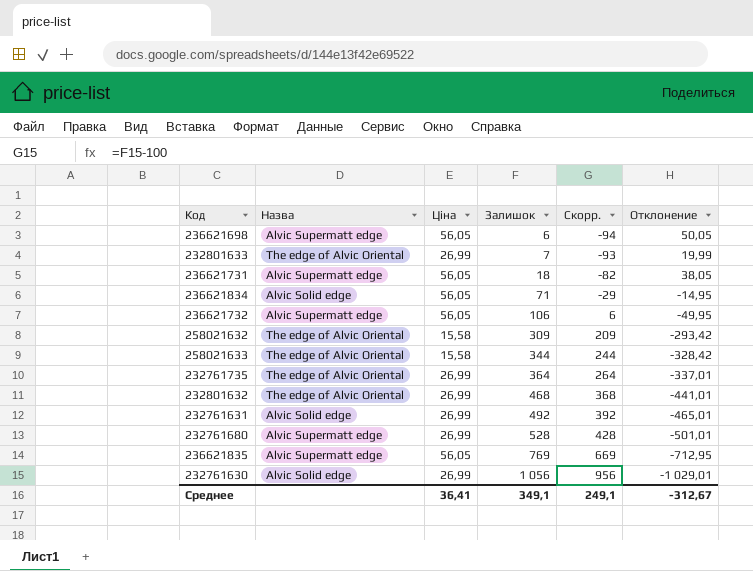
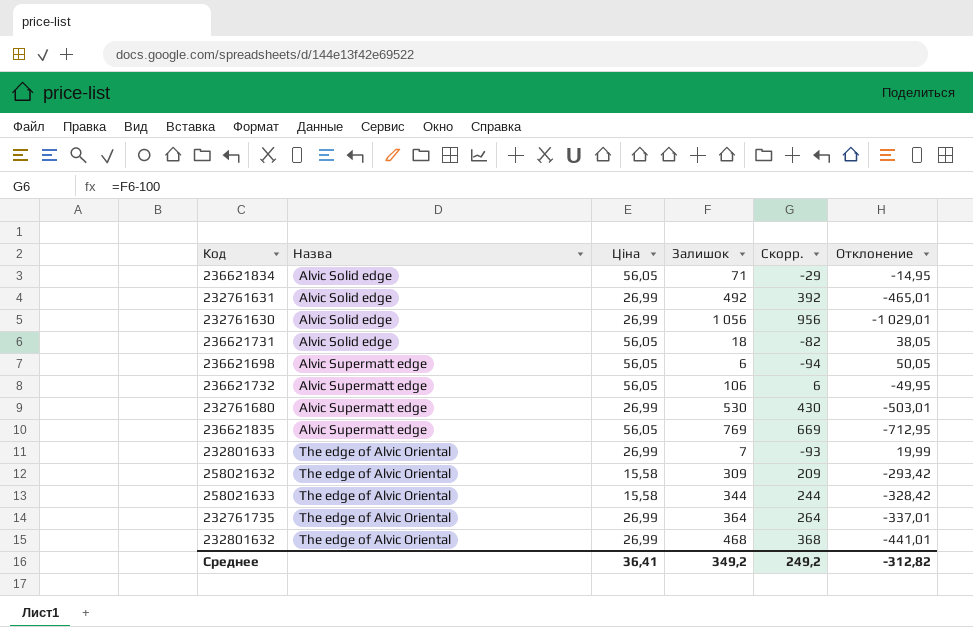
row order: Залишок ascending -> Назва ascending
236621731 | Назва: Alvic Supermatt edge -> Alvic Solid edge
232761680 | Залишок: 528 -> 530
232761680 | Скорр.: 428 -> 430
232761680 | Отклонение: -501,01 -> -503,01
Среднее | Залишок: 349,1 -> 349,2
Среднее | Скорр.: 249,1 -> 249,2
Среднее | Отклонение: -312,67 -> -312,82

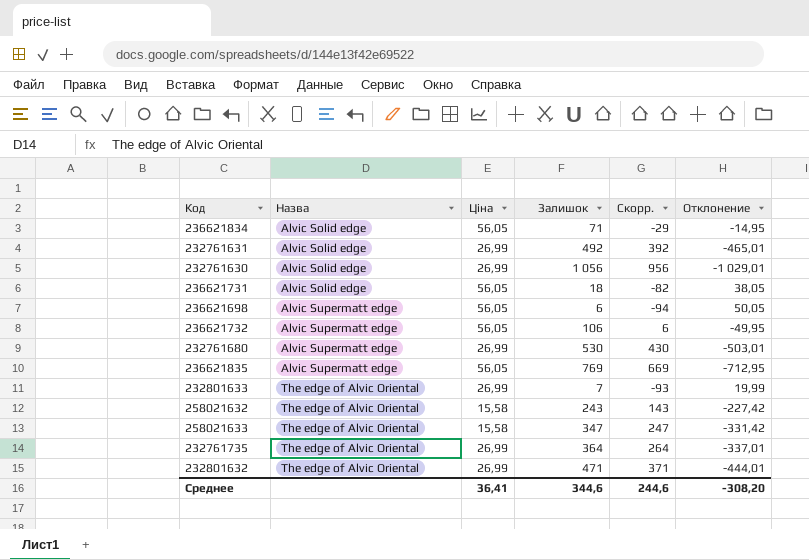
258021632 | Залишок: 309 -> 243
258021632 | Скорр.: 209 -> 143
258021632 | Отклонение: -293,42 -> -227,42
258021633 | Залишок: 344 -> 347
258021633 | Скорр.: 244 -> 247
258021633 | Отклонение: -328,42 -> -331,42
232801632 | Залишок: 468 -> 471
232801632 | Скорр.: 368 -> 371
232801632 | Отклонение: -441,01 -> -444,01
Среднее | Залишок: 349,2 -> 344,6
Среднее | Скорр.: 249,2 -> 244,6
Среднее | Отклонение: -312,82 -> -308,20

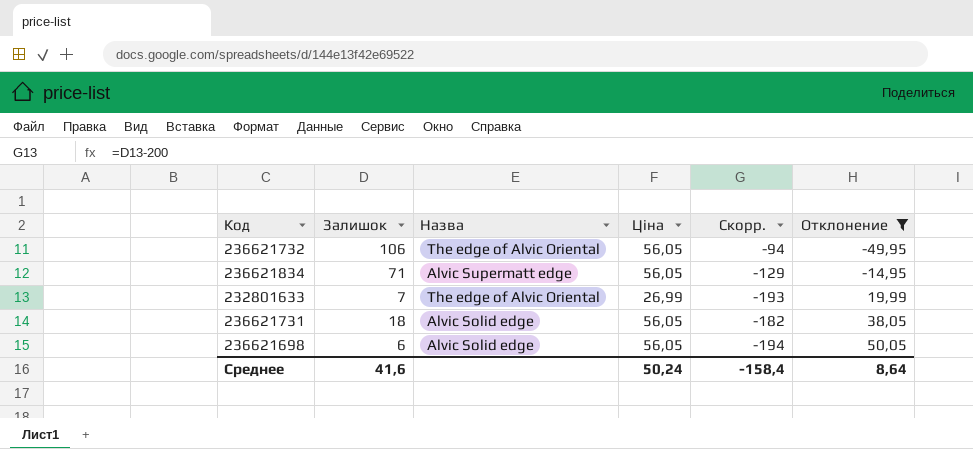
filter: none -> Отклонение >= -49,95
row order: Назва ascending -> Отклонение ascending
column Залишок | position: 4 -> 2
column Скорр. | formula: [Залишок] - 100 -> [Залишок] - 200
236621732 | Назва: Alvic Supermatt edge -> The edge of Alvic Oriental
236621834 | Назва: Alvic Solid edge -> Alvic Supermatt edge
236621698 | Назва: Alvic Supermatt edge -> Alvic Solid edge
Среднее | Залишок: 344,6 -> 41,6
Среднее | Ціна: 36,41 -> 50,24
Среднее | Скорр.: 244,6 -> -158,4
Среднее | Отклонение: -308,20 -> 8,64

